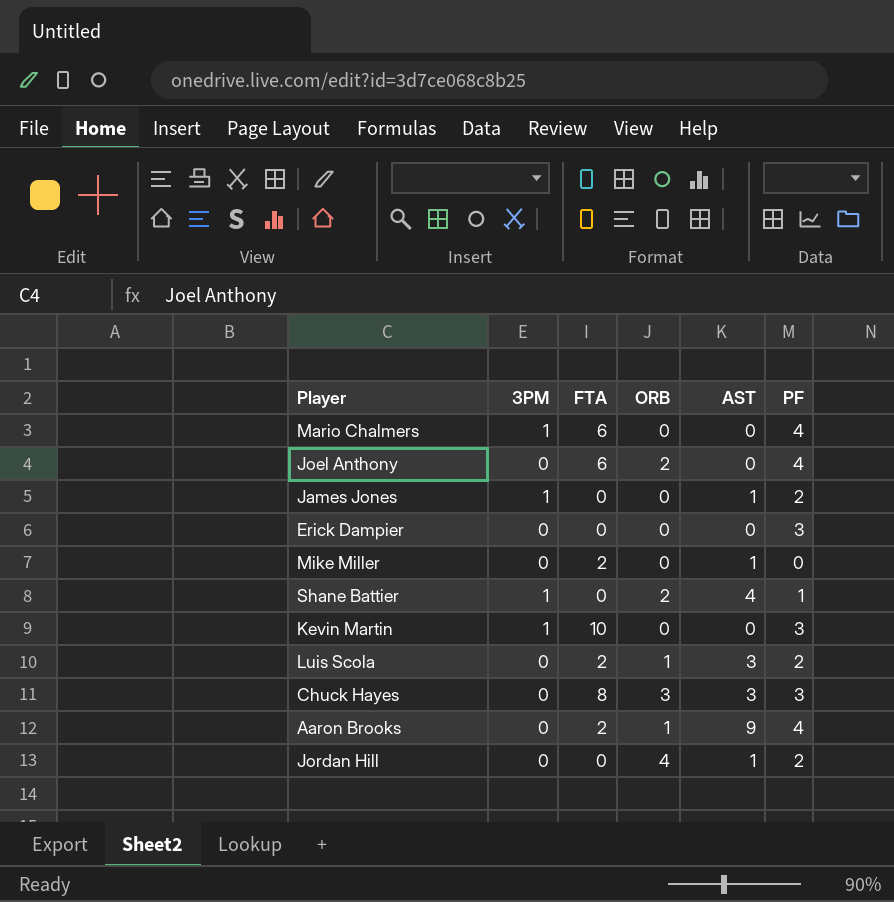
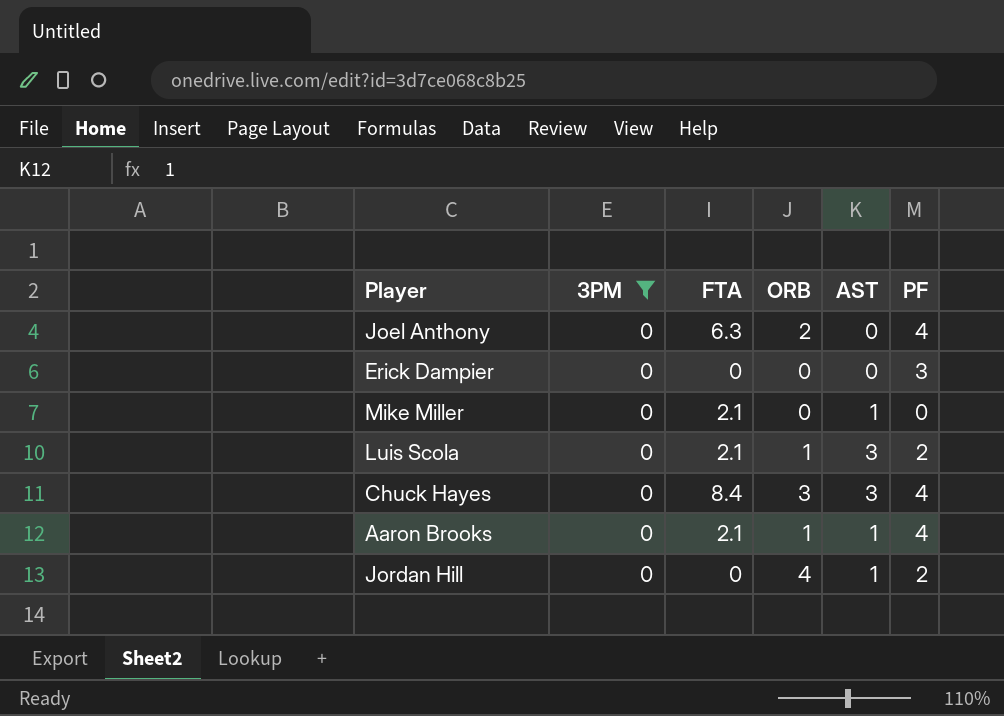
filter: none -> 3PM = 0
Joel Anthony | FTA: 6 -> 6.3
Mike Miller | FTA: 2 -> 2.1
Luis Scola | FTA: 2 -> 2.1
Chuck Hayes | FTA: 8 -> 8.4
Chuck Hayes | PF: 3 -> 4
Aaron Brooks | FTA: 2 -> 2.1
Aaron Brooks | AST: 9 -> 1

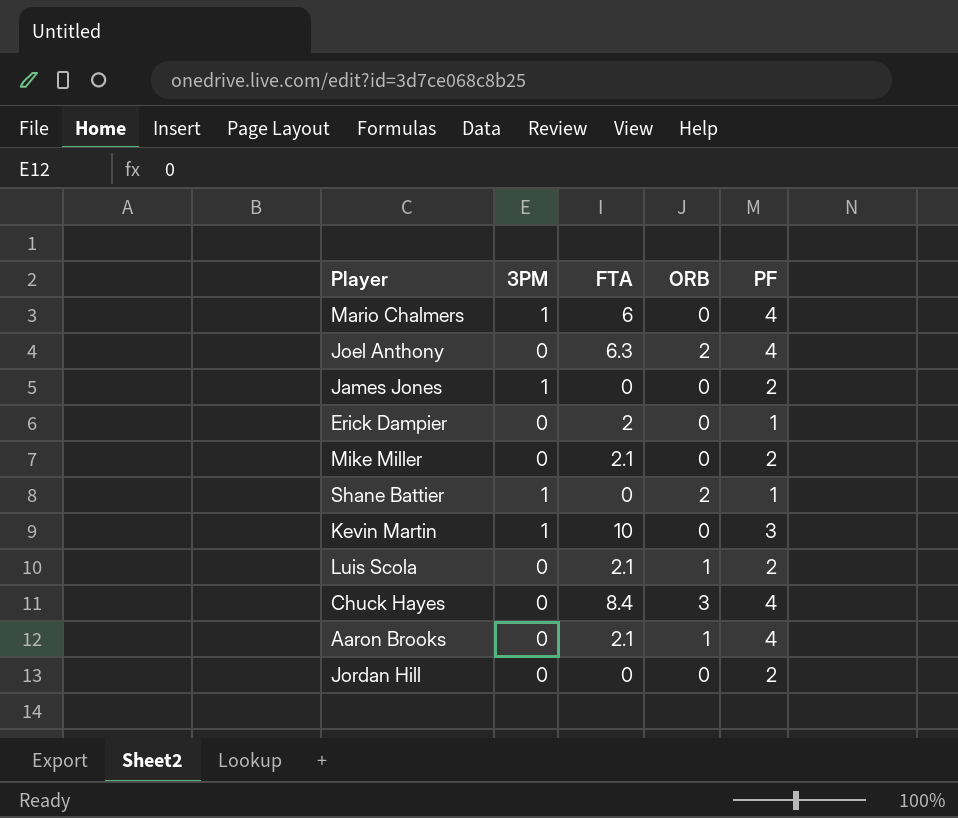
filter: 3PM = 0 -> none
column AST | position: 5 -> none
Erick Dampier | FTA: 0 -> 2
Erick Dampier | PF: 3 -> 1
Mike Miller | PF: 0 -> 2
Jordan Hill | ORB: 4 -> 0

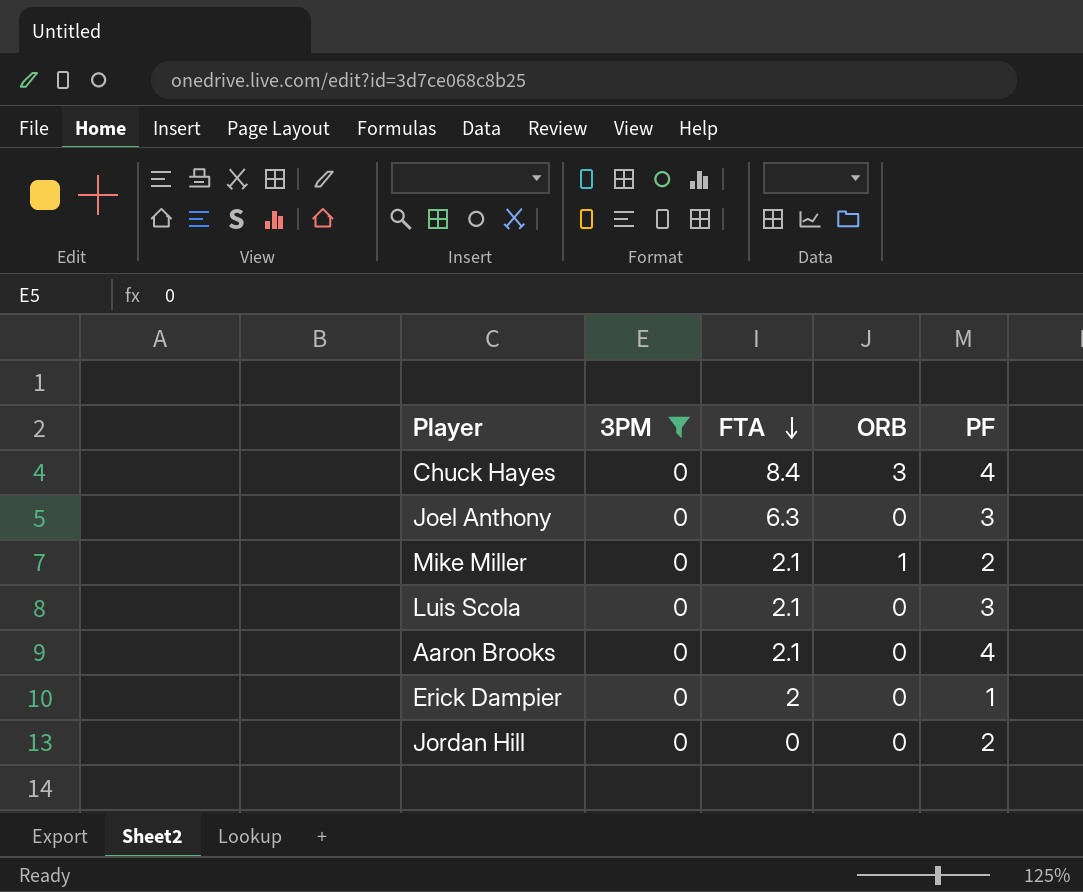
filter: none -> 3PM = 0
row order: none -> FTA descending
Joel Anthony | ORB: 2 -> 0
Joel Anthony | PF: 4 -> 3
Mike Miller | ORB: 0 -> 1
Luis Scola | ORB: 1 -> 0
Luis Scola | PF: 2 -> 3
Aaron Brooks | ORB: 1 -> 0

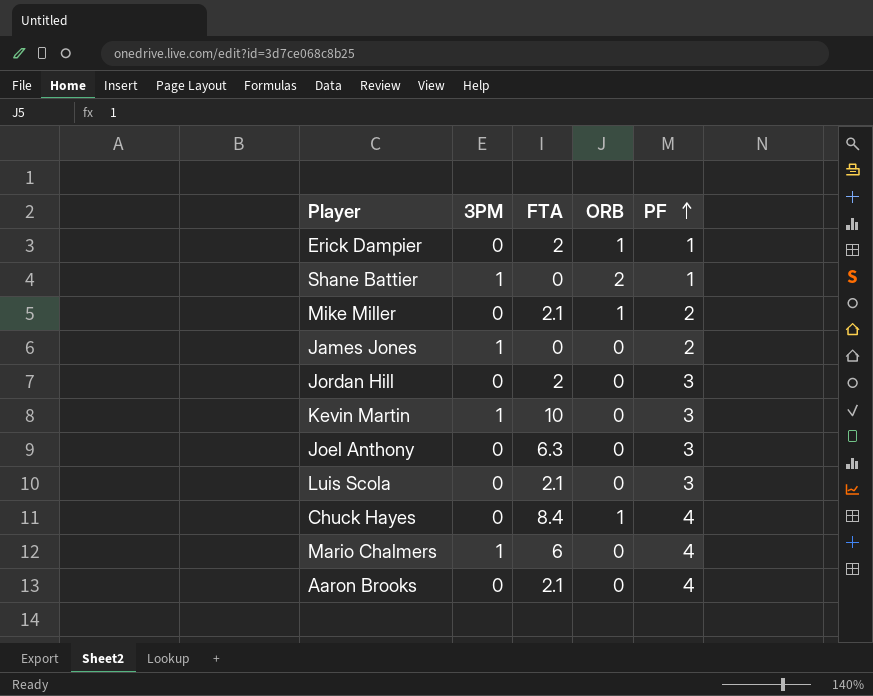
filter: 3PM = 0 -> none
row order: FTA descending -> PF ascending
Erick Dampier | ORB: 0 -> 1
Jordan Hill | FTA: 0 -> 2
Jordan Hill | PF: 2 -> 3
Chuck Hayes | ORB: 3 -> 1

